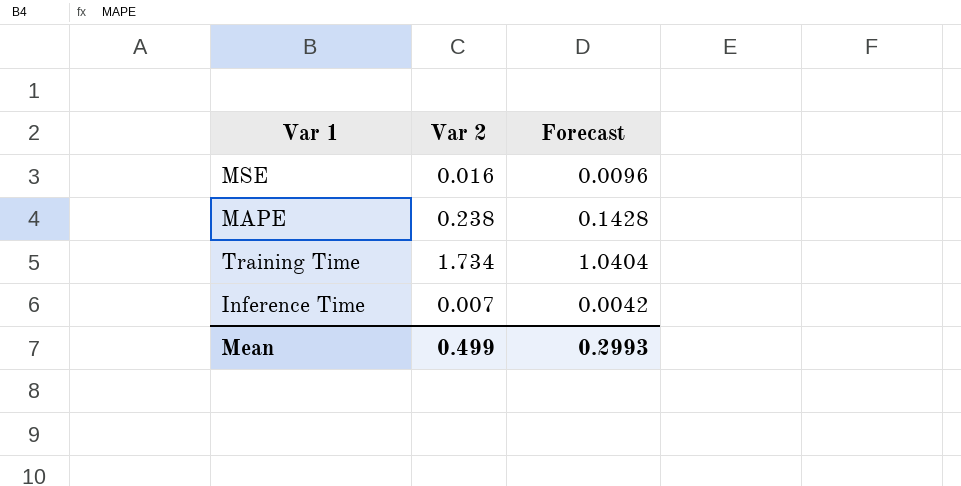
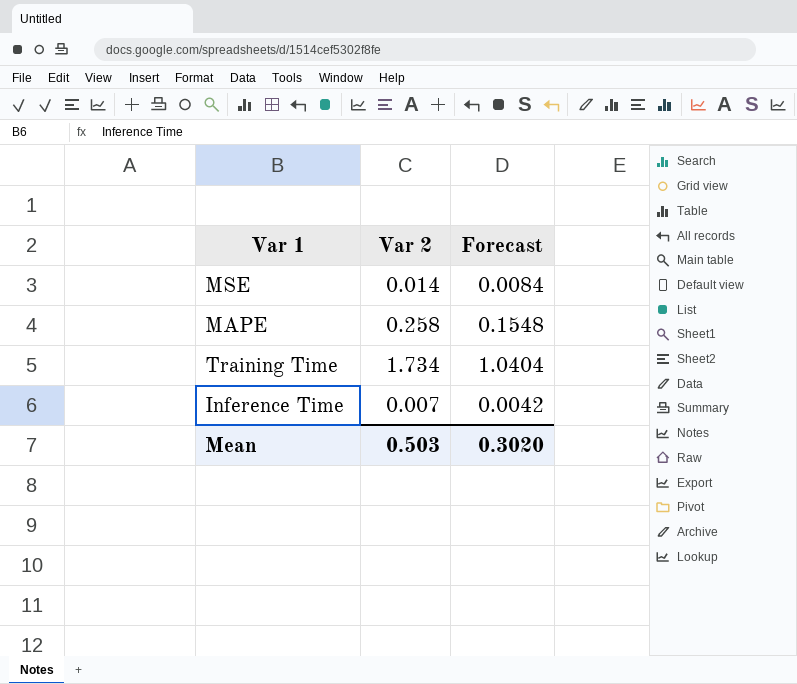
MSE | Var 2: 0.016 -> 0.014
MSE | Forecast: 0.0096 -> 0.0084
MAPE | Var 2: 0.238 -> 0.258
MAPE | Forecast: 0.1428 -> 0.1548
Mean | Var 2: 0.499 -> 0.503
Mean | Forecast: 0.2993 -> 0.3020

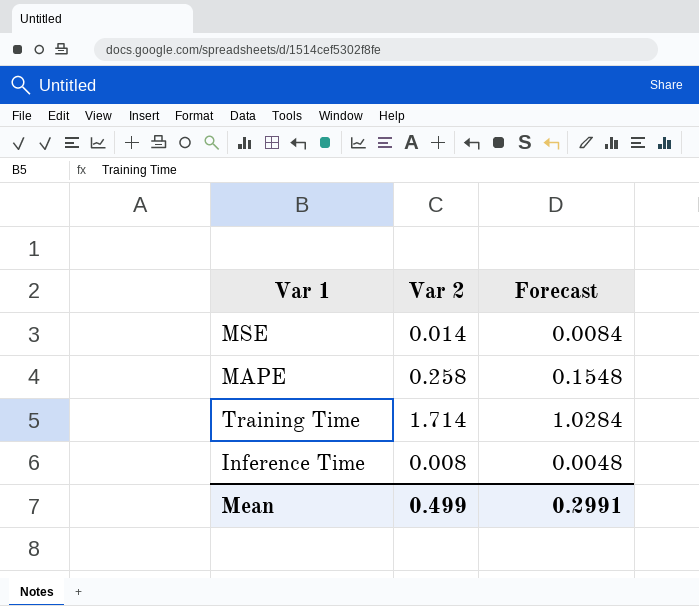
Training Time | Var 2: 1.734 -> 1.714
Training Time | Forecast: 1.0404 -> 1.0284
Inference Time | Var 2: 0.007 -> 0.008
Inference Time | Forecast: 0.0042 -> 0.0048
Mean | Var 2: 0.503 -> 0.499
Mean | Forecast: 0.3020 -> 0.2991

